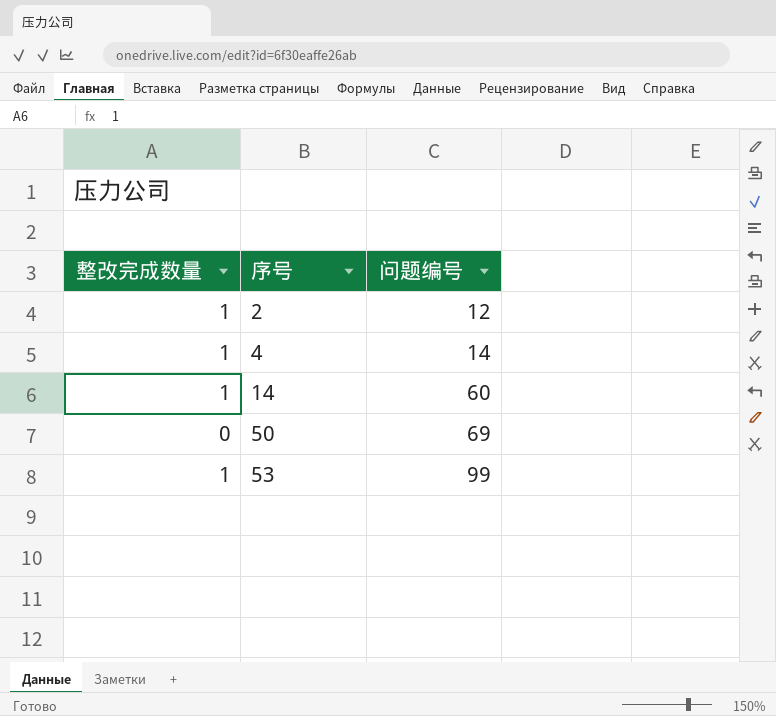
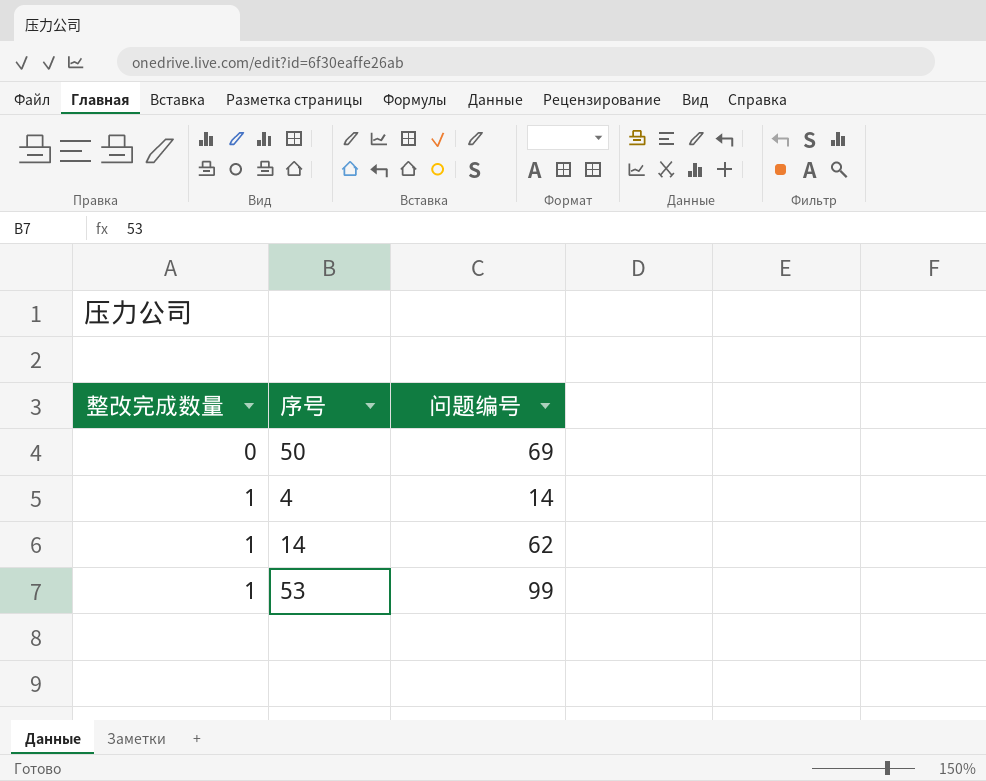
row order: 序号 ascending -> 整改完成数量 ascending
row 2: 1 | 12 -> none
14 | 问题编号: 60 -> 62

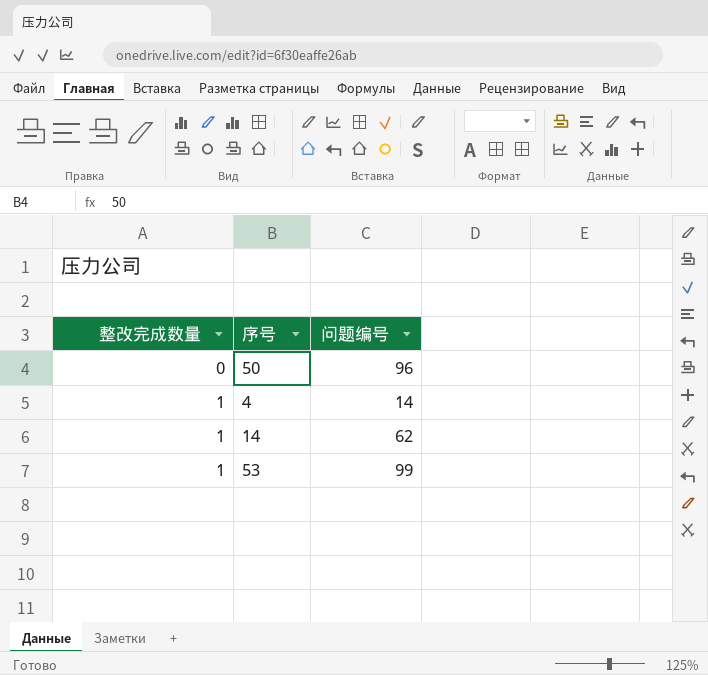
50 | 问题编号: 69 -> 96

